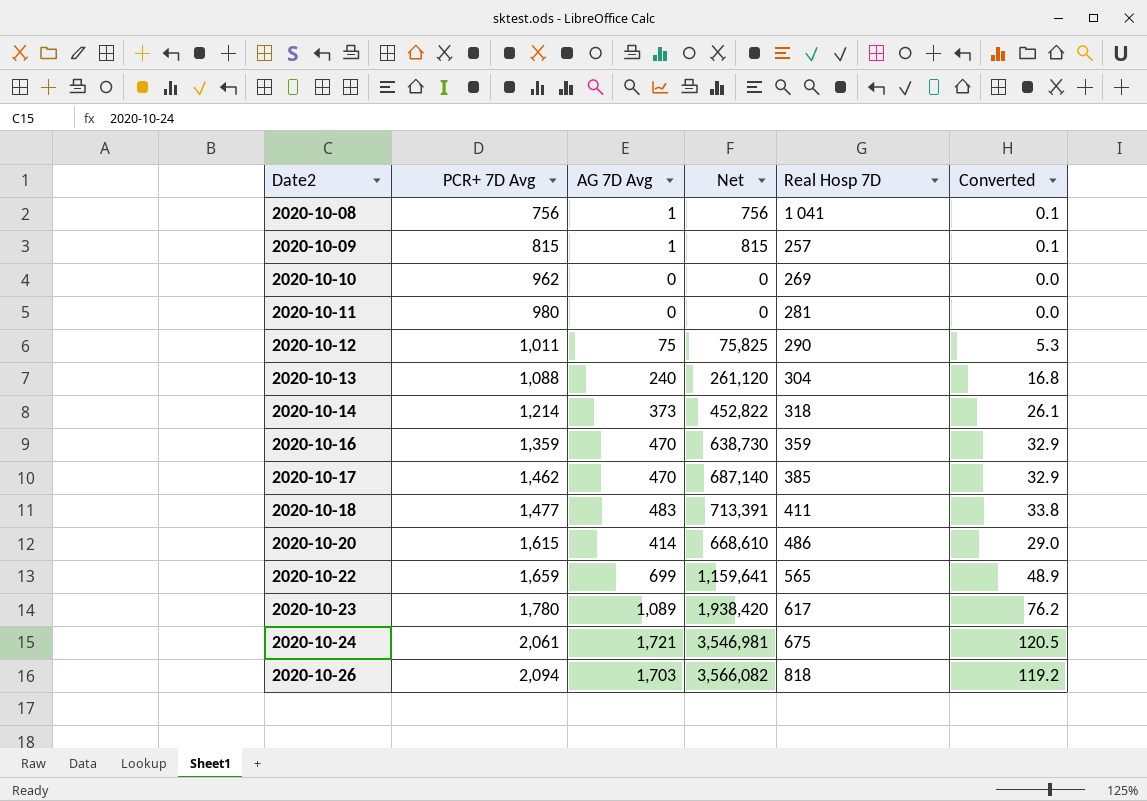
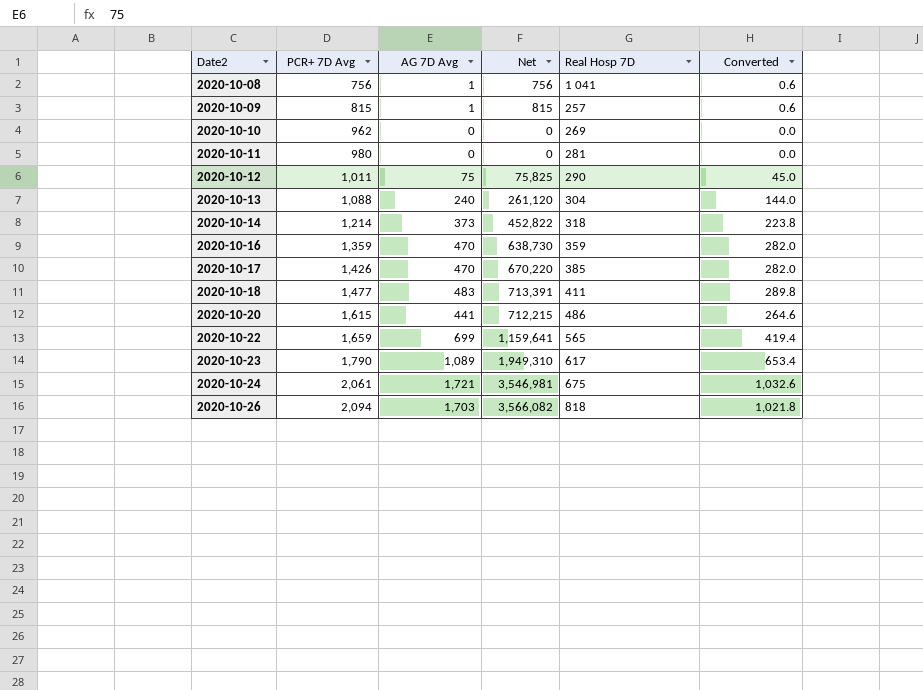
column Converted | formula: [AG 7D Avg] * 0.07 -> [AG 7D Avg] * 0.6
2020-10-17 | PCR+ 7D Avg: 1,462 -> 1,426
2020-10-17 | Net: 687,140 -> 670,220
2020-10-20 | AG 7D Avg: 414 -> 441
2020-10-20 | Net: 668,610 -> 712,215
2020-10-23 | PCR+ 7D Avg: 1,780 -> 1,790
2020-10-23 | Net: 1,938,420 -> 1,949,310

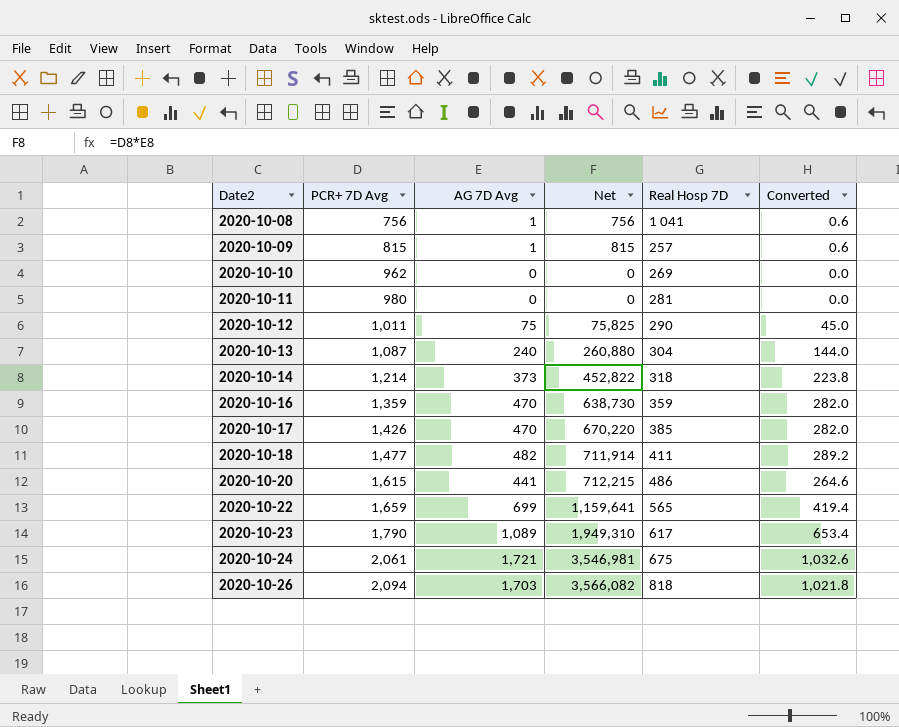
2020-10-13 | PCR+ 7D Avg: 1,088 -> 1,087
2020-10-13 | Net: 261,120 -> 260,880
2020-10-18 | AG 7D Avg: 483 -> 482
2020-10-18 | Net: 713,391 -> 711,914
2020-10-18 | Converted: 289.8 -> 289.2

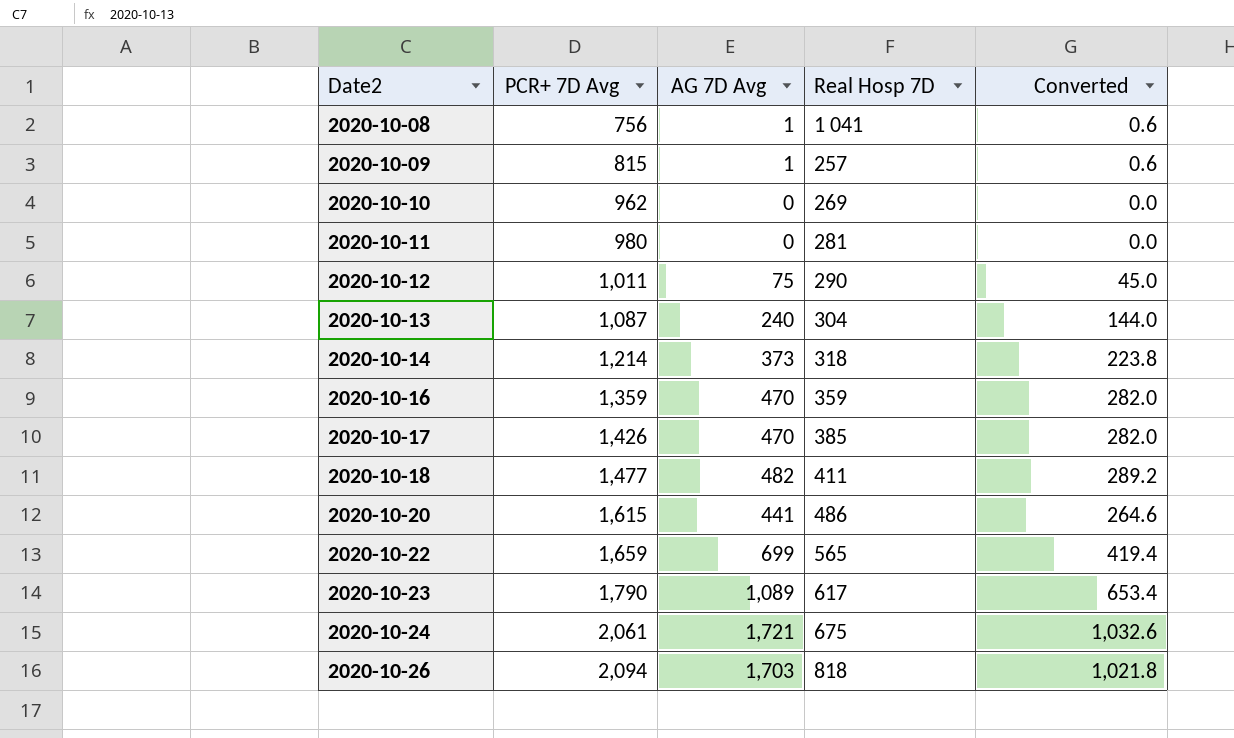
column Net | formula: [PCR+ 7D Avg] * [AG 7D Avg] -> none

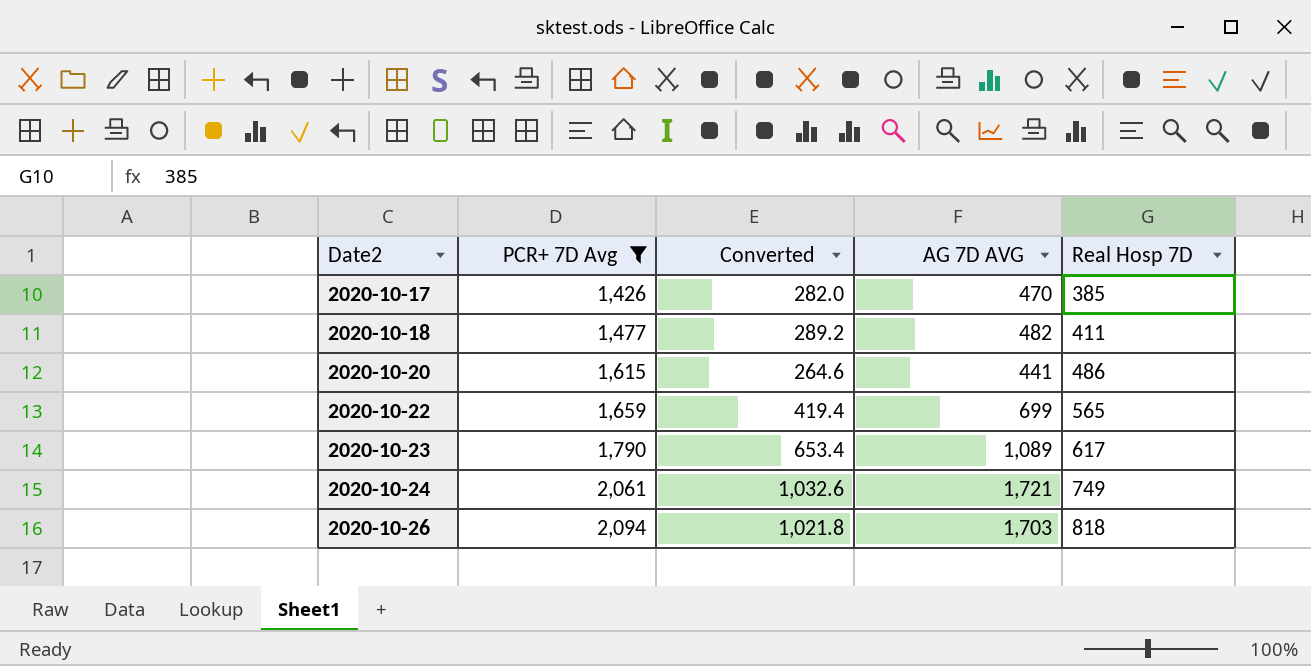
filter: none -> PCR+ 7D Avg >= 1,426
column Converted | position: 5 -> 3
column name: AG 7D Avg -> AG 7D AVG
2020-10-24 | Real Hosp 7D: 675 -> 749

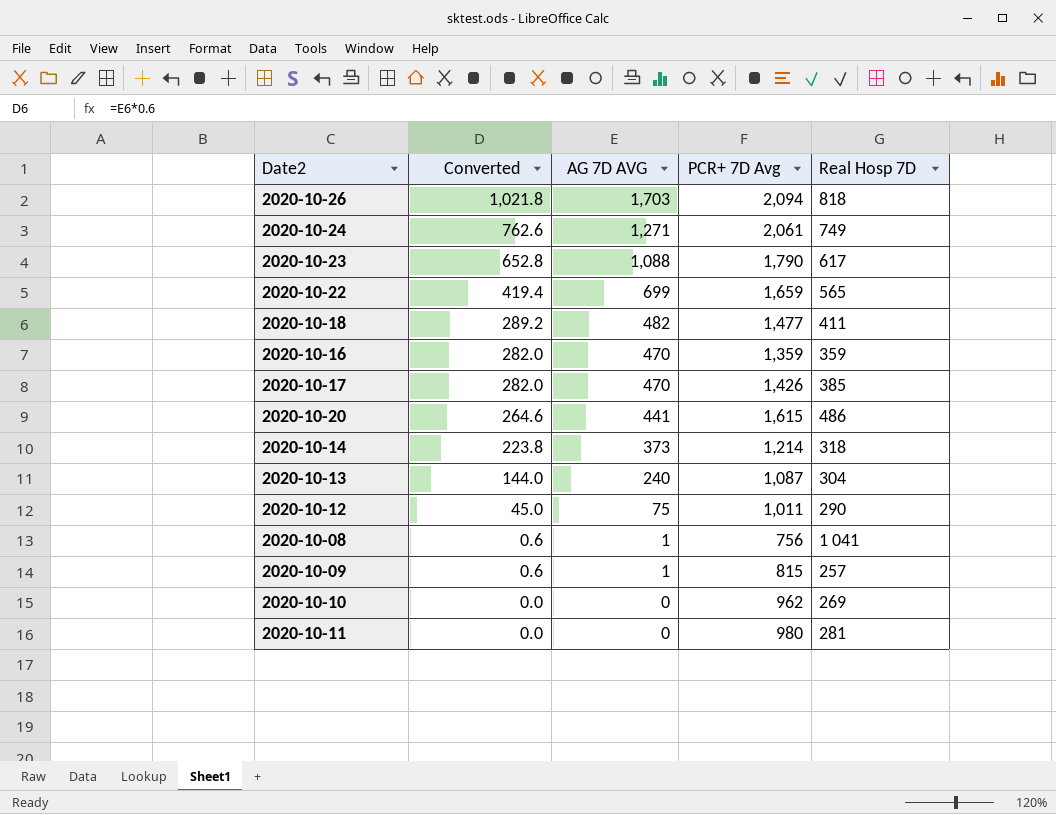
filter: PCR+ 7D Avg >= 1,426 -> none
row order: Date2 ascending -> Converted descending
column PCR+ 7D Avg | position: 2 -> 4
2020-10-24 | Converted: 1,032.6 -> 762.6
2020-10-24 | AG 7D AVG: 1,721 -> 1,271
2020-10-23 | Converted: 653.4 -> 652.8
2020-10-23 | AG 7D AVG: 1,089 -> 1,088

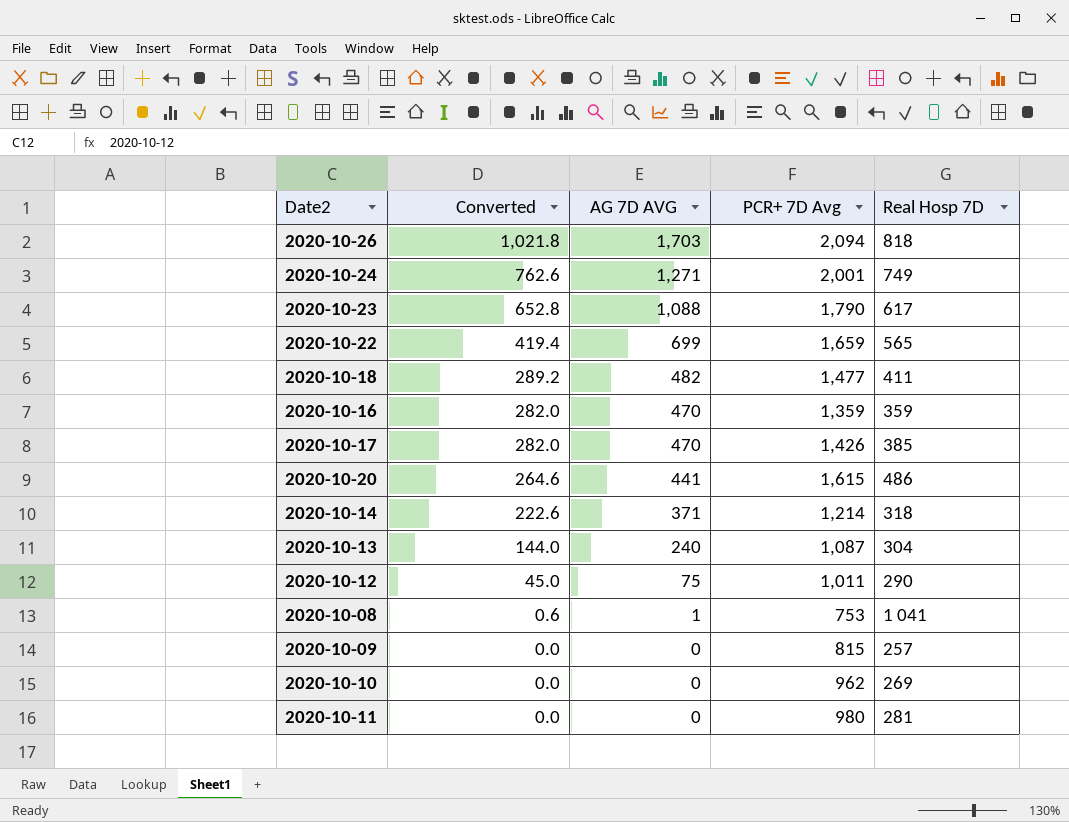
2020-10-24 | PCR+ 7D Avg: 2,061 -> 2,001
2020-10-14 | Converted: 223.8 -> 222.6
2020-10-14 | AG 7D AVG: 373 -> 371
2020-10-08 | PCR+ 7D Avg: 756 -> 753
2020-10-09 | Converted: 0.6 -> 0.0
2020-10-09 | AG 7D AVG: 1 -> 0

